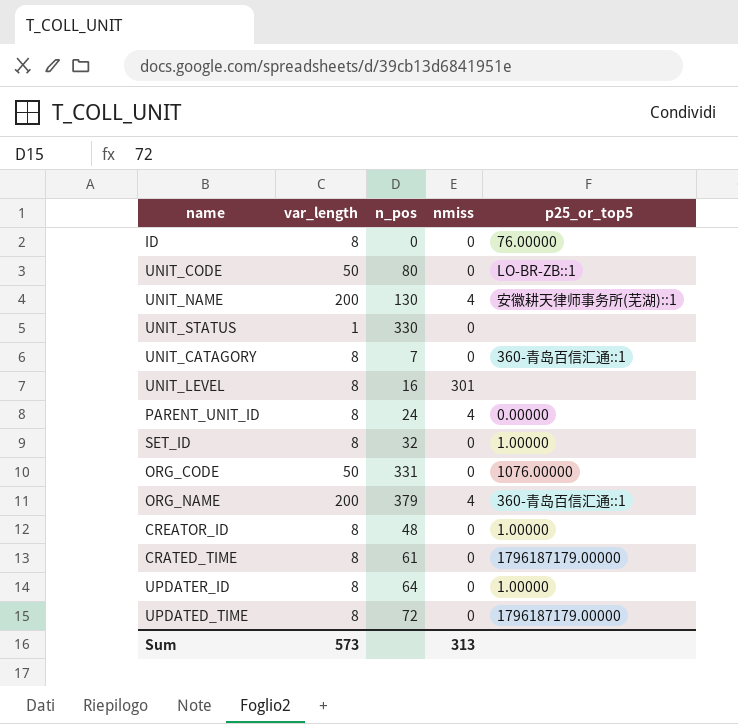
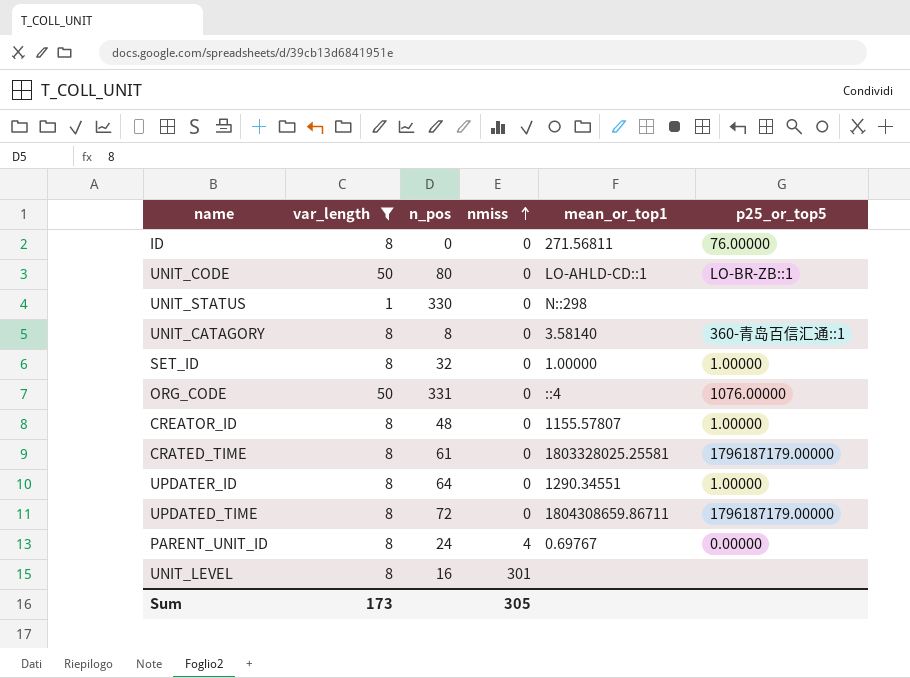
filter: none -> var_length != 200
row order: none -> nmiss ascending
column mean_or_top1 | position: none -> 5
UNIT_CATAGORY | n_pos: 7 -> 8
Sum | var_length: 573 -> 173
Sum | nmiss: 313 -> 305

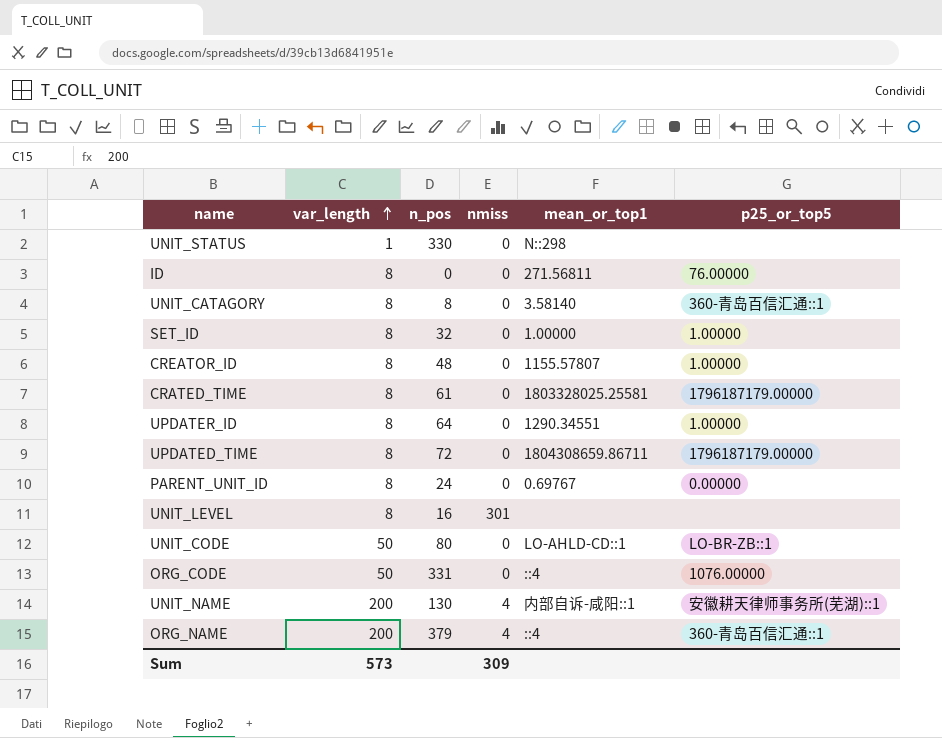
filter: var_length != 200 -> none
row order: nmiss ascending -> var_length ascending
PARENT_UNIT_ID | nmiss: 4 -> 0
Sum | var_length: 173 -> 573
Sum | nmiss: 305 -> 309

